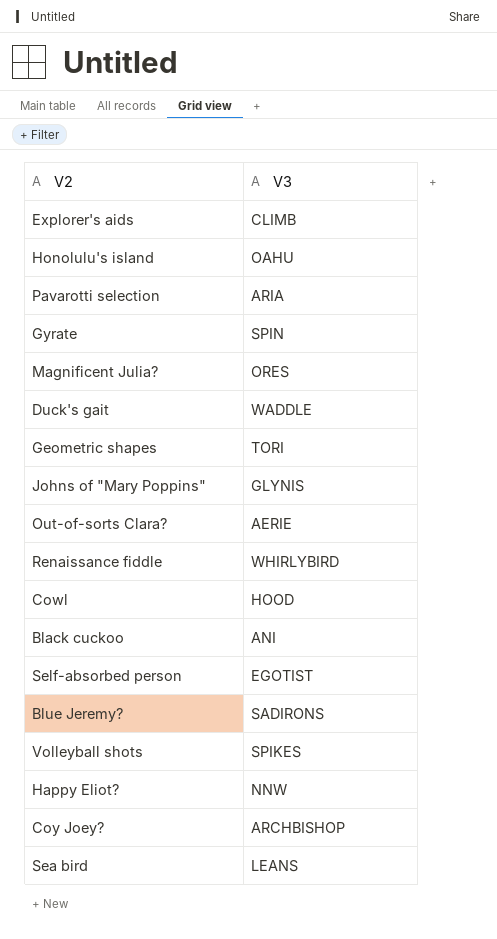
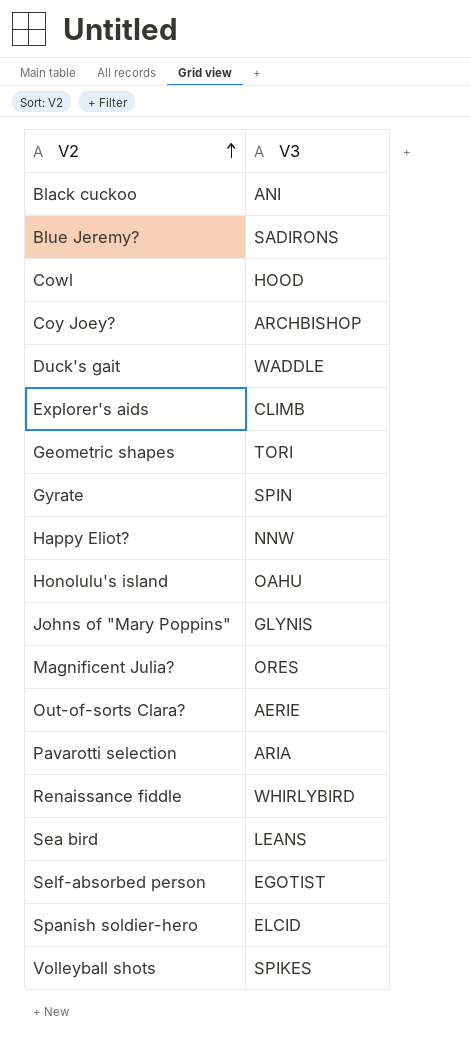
row order: none -> V2 ascending
row Spanish soldier-hero: none -> ELCID

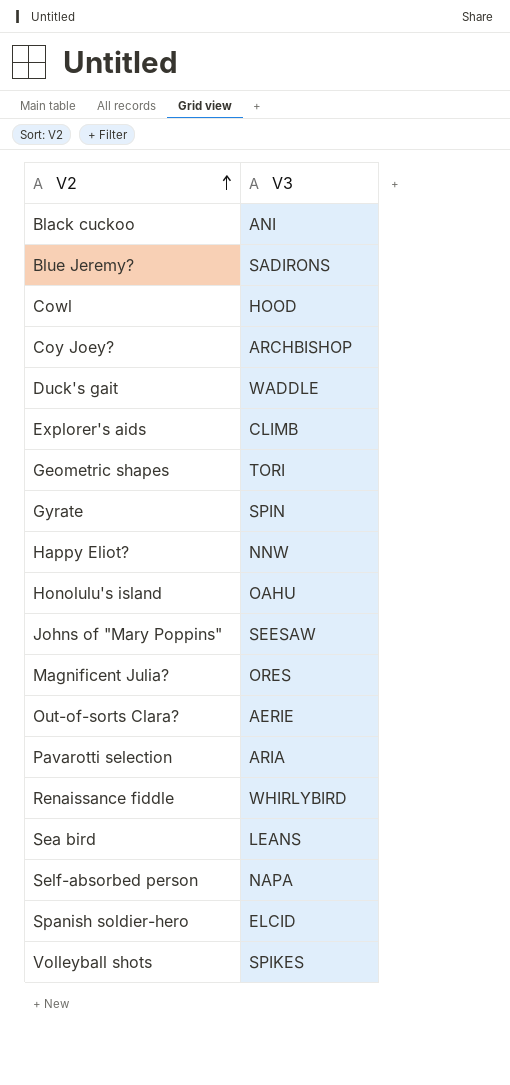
Johns of "Mary Poppins" | V3: GLYNIS -> SEESAW
Self-absorbed person | V3: EGOTIST -> NAPA

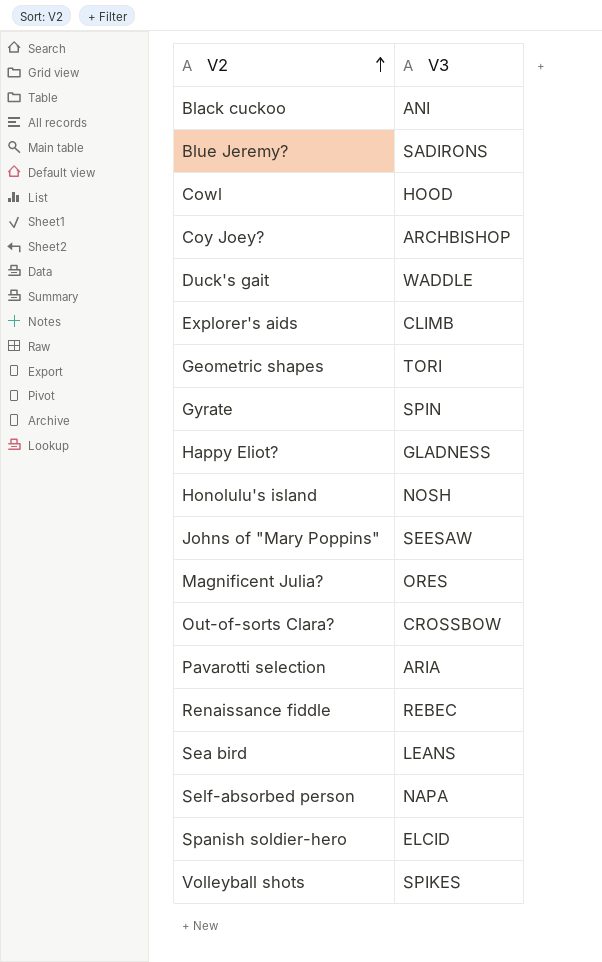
Happy Eliot? | V3: NNW -> GLADNESS
Honolulu's island | V3: OAHU -> NOSH
Out-of-sorts Clara? | V3: AERIE -> CROSSBOW
Renaissance fiddle | V3: WHIRLYBIRD -> REBEC

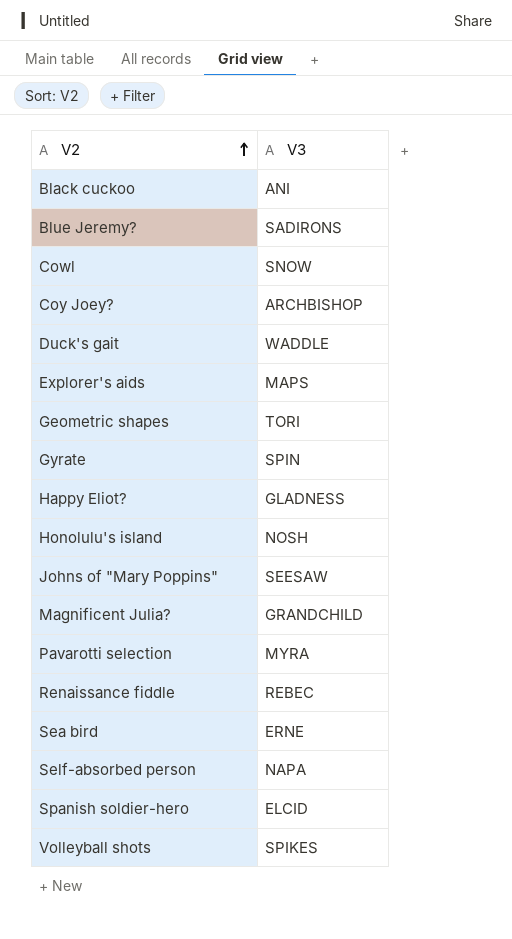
row Out-of-sorts Clara?: CROSSBOW -> none
Cowl | V3: HOOD -> SNOW
Explorer's aids | V3: CLIMB -> MAPS
Magnificent Julia? | V3: ORES -> GRANDCHILD
Pavarotti selection | V3: ARIA -> MYRA
Sea bird | V3: LEANS -> ERNE

